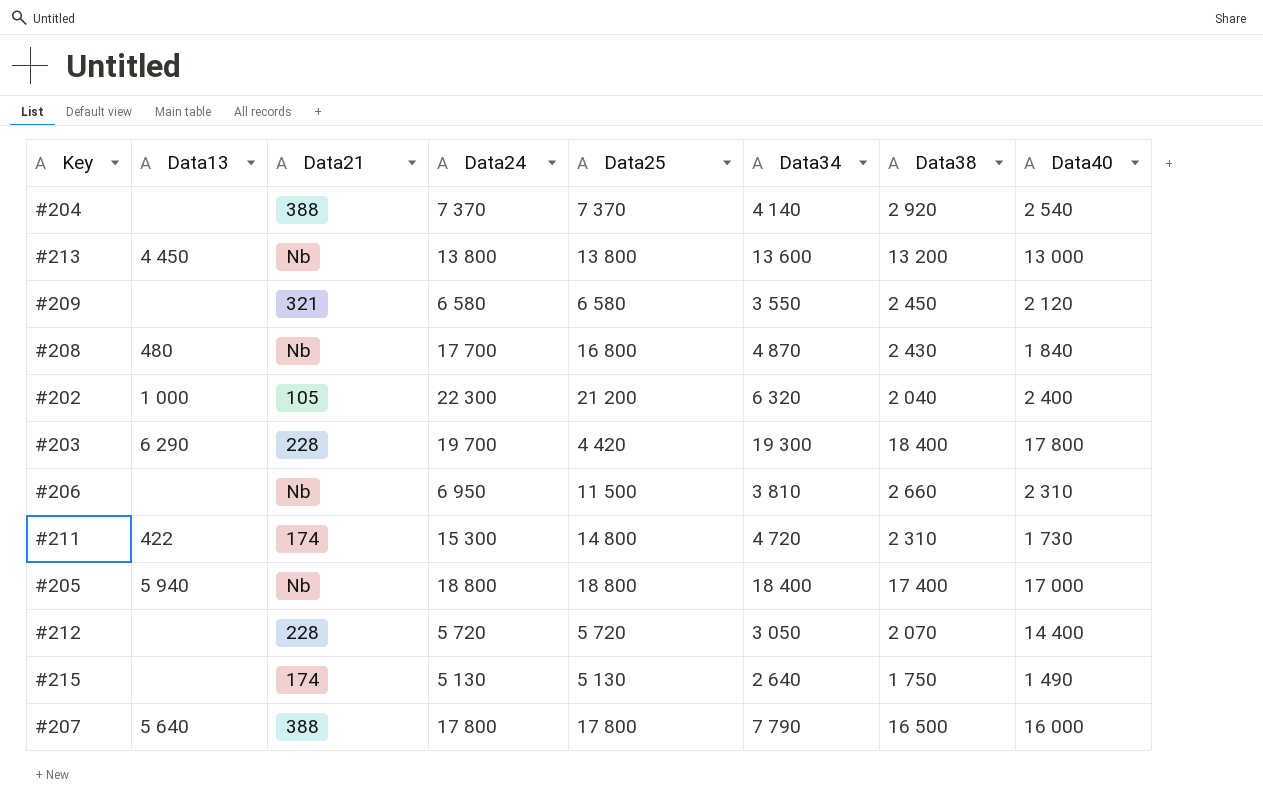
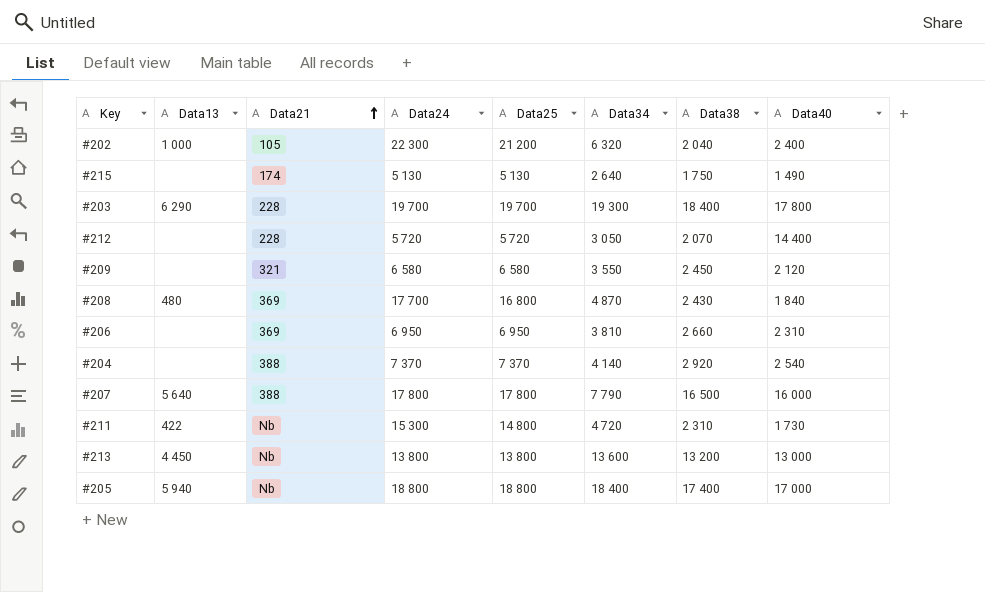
row order: none -> Data21 ascending
#203 | Data25: 4 420 -> 19 700
#208 | Data21: Nb -> 369
#206 | Data21: Nb -> 369
#206 | Data25: 11 500 -> 6 950
#211 | Data21: 174 -> Nb

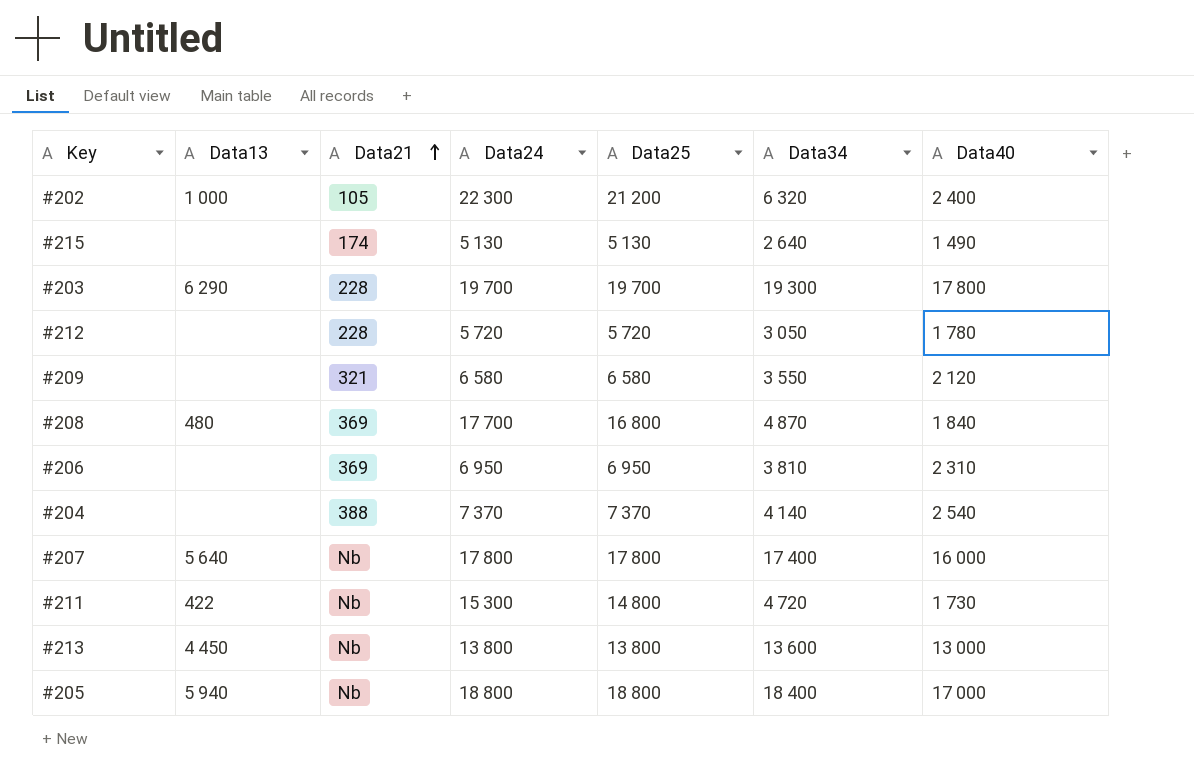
column Data38 | position: 7 -> none
#212 | Data40: 14 400 -> 1 780
#207 | Data21: 388 -> Nb
#207 | Data34: 7 790 -> 17 400

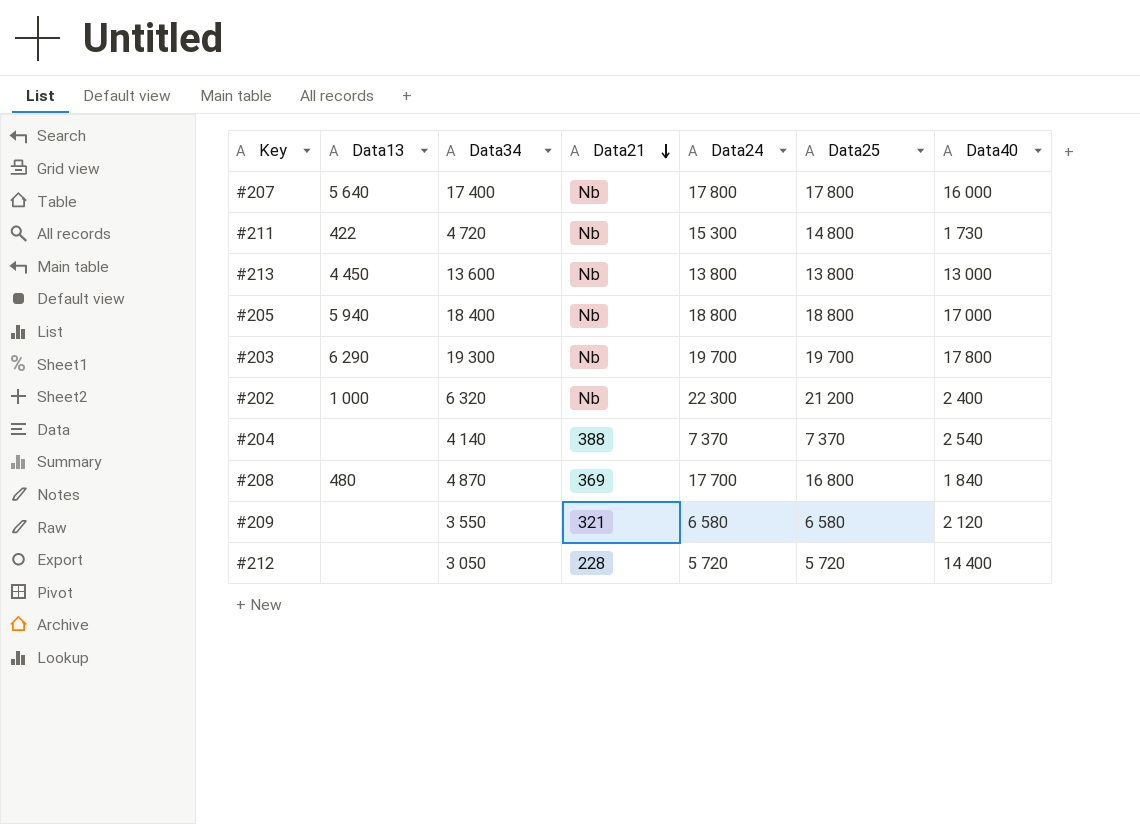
row order: Data21 ascending -> Data21 descending
column Data34 | position: 6 -> 3
row #215: none | 174 | 5 130 | 5 130 | 2 640 | 1 490 -> none
row #206: none | 369 | 6 950 | 6 950 | 3 810 | 2 310 -> none
#203 | Data21: 228 -> Nb
#202 | Data21: 105 -> Nb
#212 | Data40: 1 780 -> 14 400

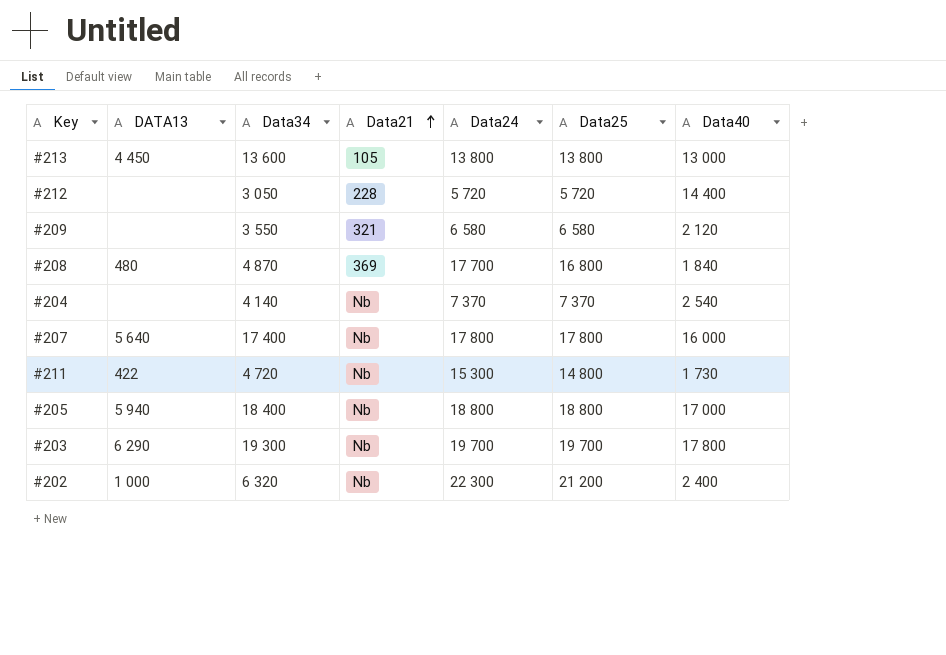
row order: Data21 descending -> Data21 ascending
column name: Data13 -> DATA13
#213 | Data21: Nb -> 105
#204 | Data21: 388 -> Nb

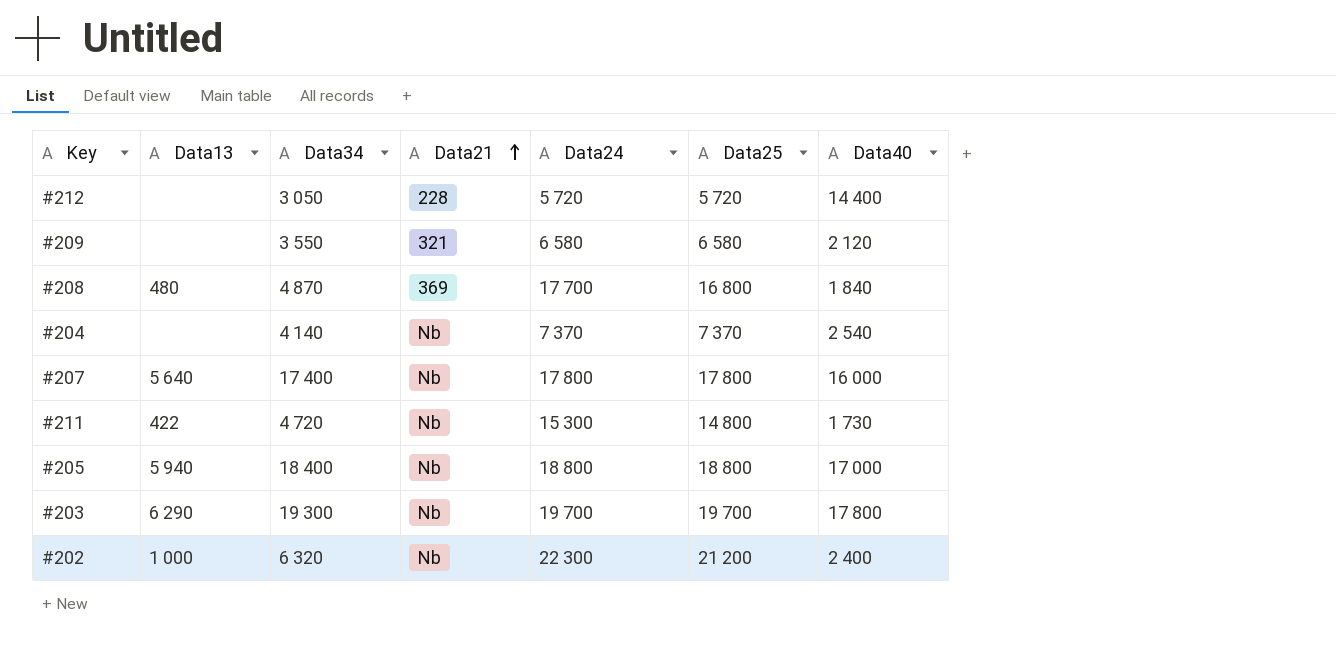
column name: DATA13 -> Data13
row #213: 4 450 | 13 600 | 105 | 13 800 | 13 800 | 13 000 -> none

